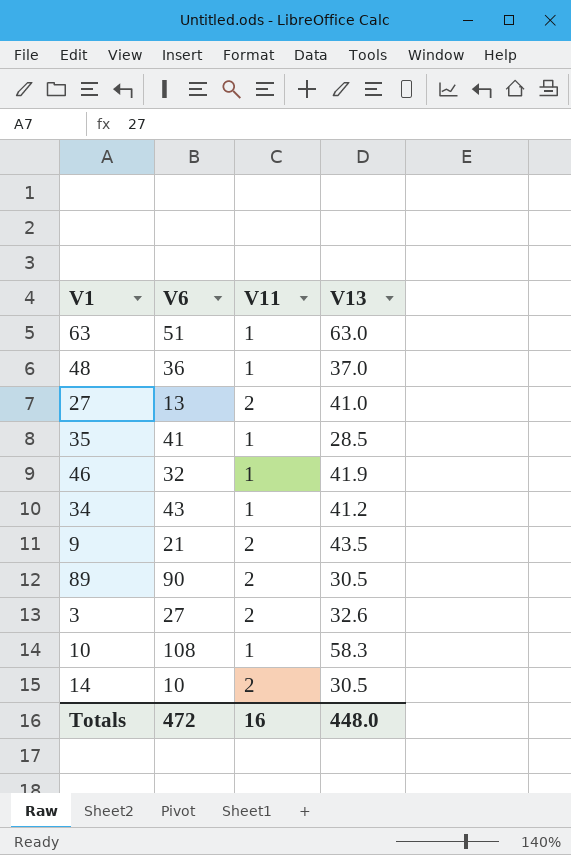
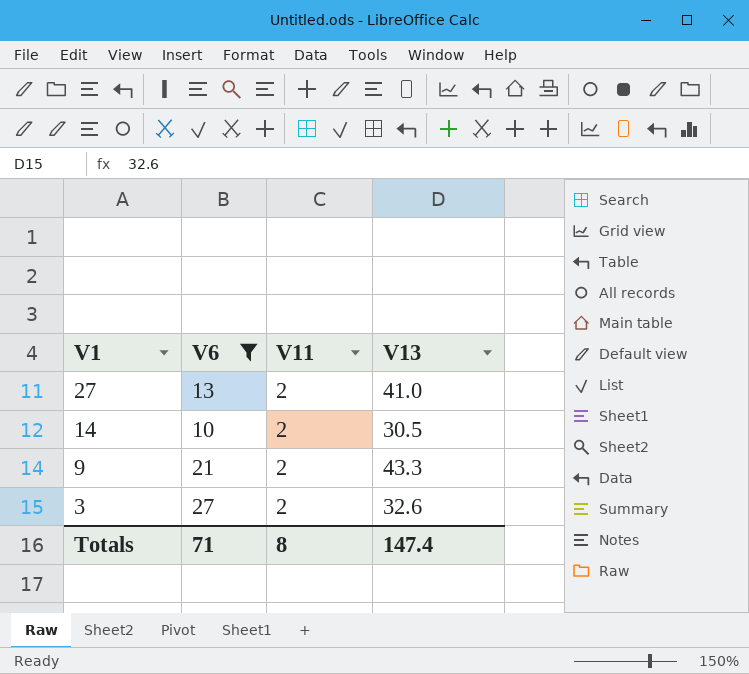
filter: none -> V6 <= 27
row order: none -> V1 descending
9 | V13: 43.5 -> 43.3
Totals | V6: 472 -> 71
Totals | V11: 16 -> 8
Totals | V13: 448.0 -> 147.4

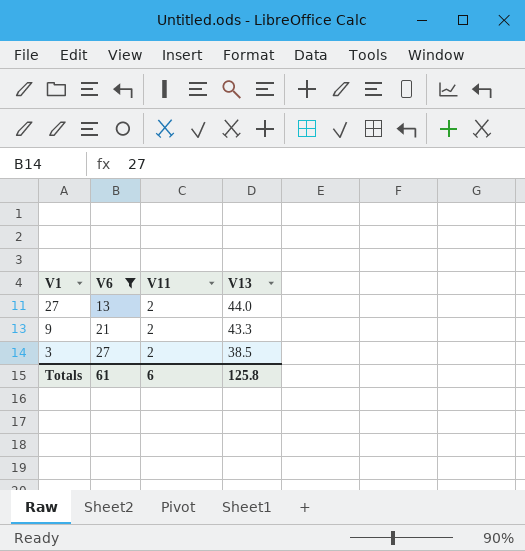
row 14: 10 | 2 | 30.5 -> none
27 | V13: 41.0 -> 44.0
3 | V13: 32.6 -> 38.5
Totals | V6: 71 -> 61
Totals | V11: 8 -> 6
Totals | V13: 147.4 -> 125.8

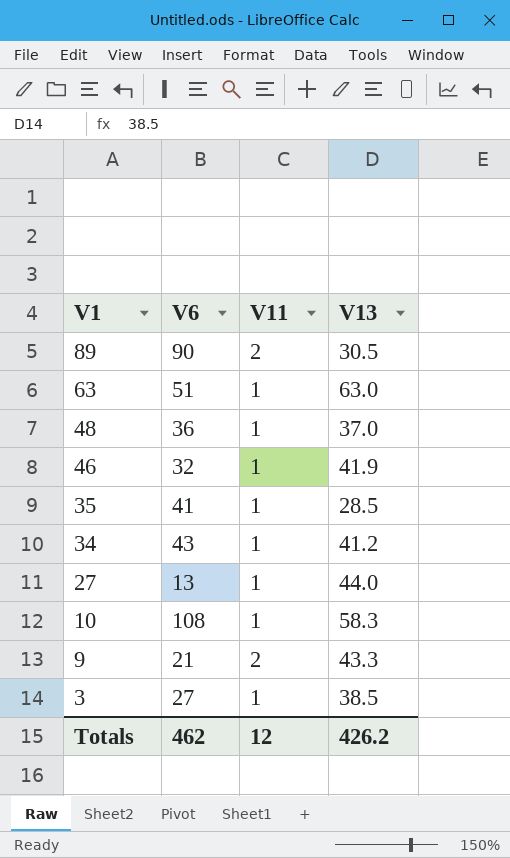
filter: V6 <= 27 -> none
27 | V11: 2 -> 1
3 | V11: 2 -> 1
Totals | V6: 61 -> 462
Totals | V11: 6 -> 12
Totals | V13: 125.8 -> 426.2

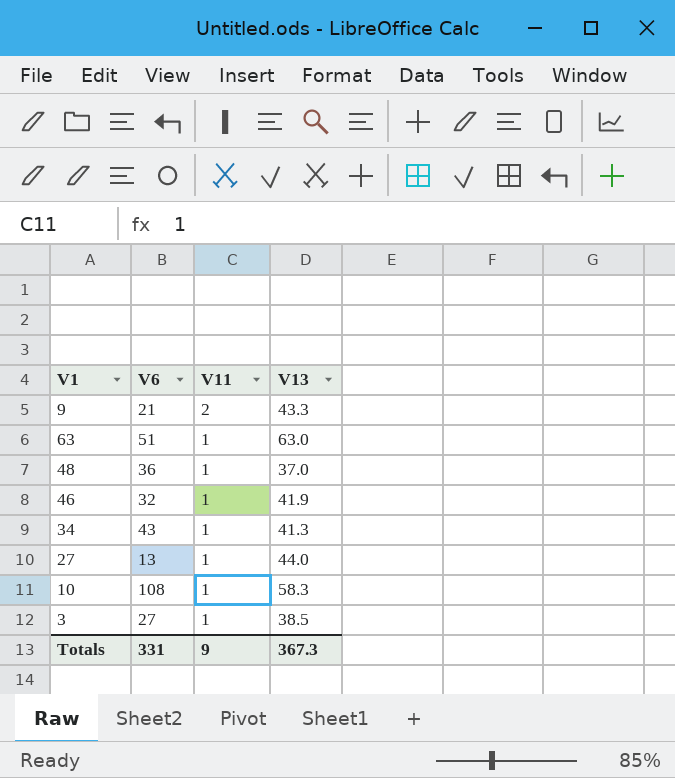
row order: V1 descending -> V11 descending
row 89: 90 | 2 | 30.5 -> none
row 35: 41 | 1 | 28.5 -> none
34 | V13: 41.2 -> 41.3
Totals | V6: 462 -> 331
Totals | V11: 12 -> 9
Totals | V13: 426.2 -> 367.3

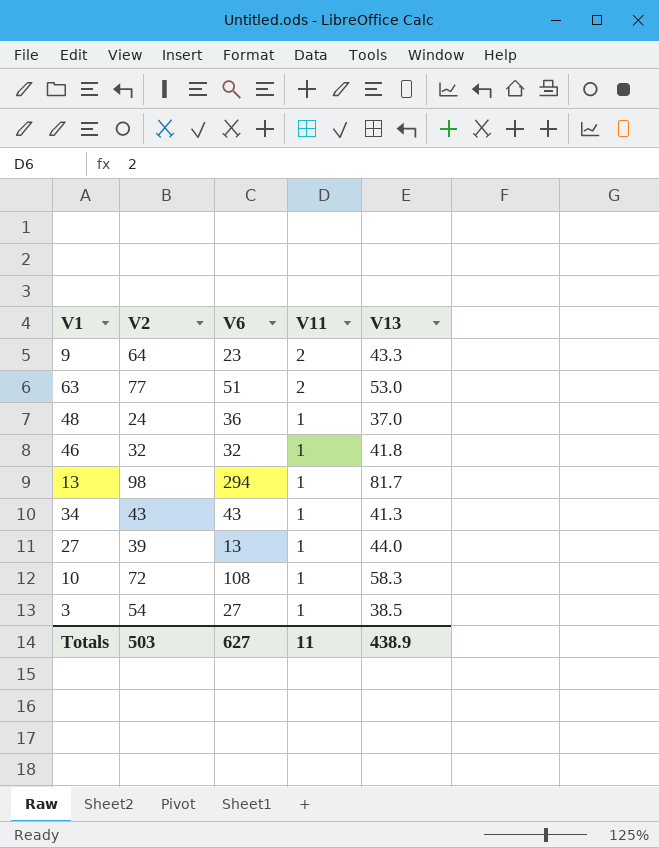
column V2 | position: none -> 2
9 | V6: 21 -> 23
63 | V11: 1 -> 2
63 | V13: 63.0 -> 53.0
46 | V13: 41.9 -> 41.8
row 13: none -> 98 | 294 | 1 | 81.7
Totals | V6: 331 -> 627
Totals | V11: 9 -> 11
Totals | V13: 367.3 -> 438.9

